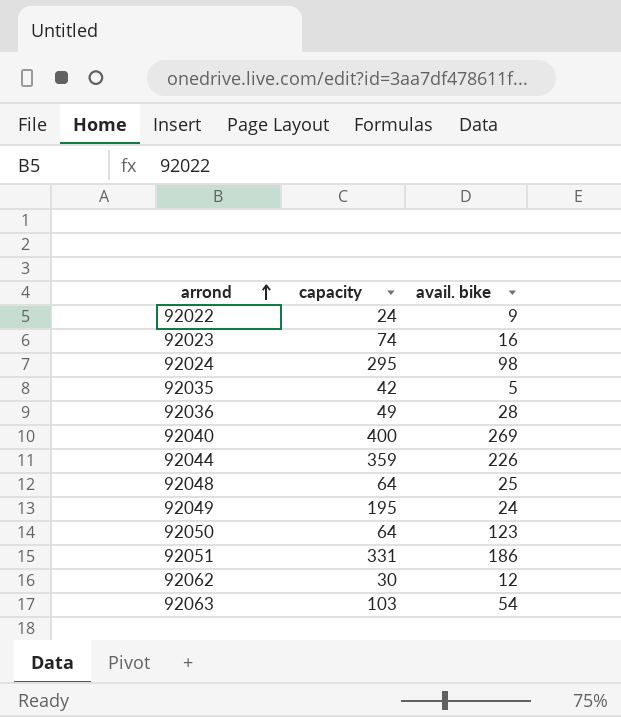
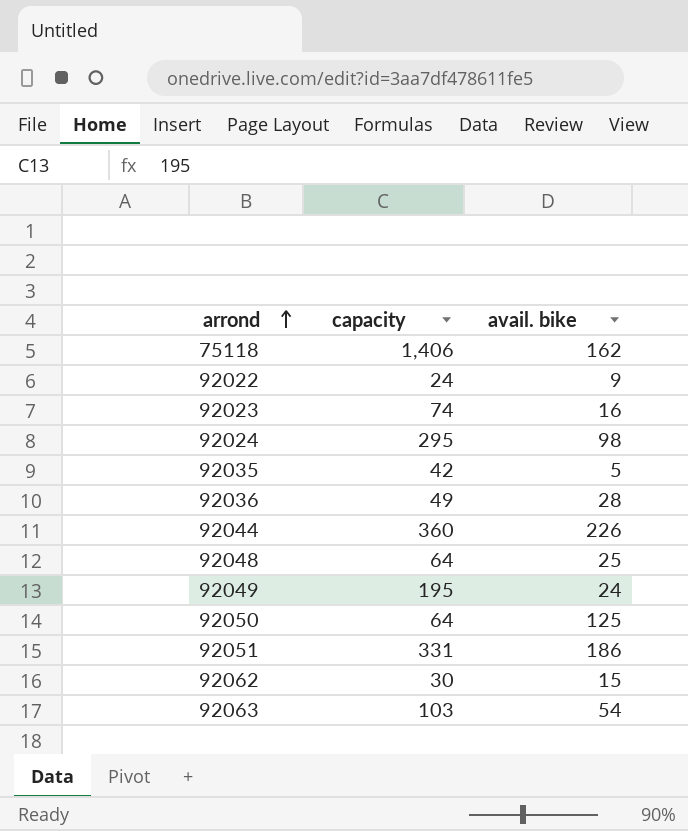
row 92040: 400 | 269 -> none
row 75118: none -> 1,406 | 162
92044 | capacity: 359 -> 360
92050 | avail. bike: 123 -> 125
92062 | avail. bike: 12 -> 15

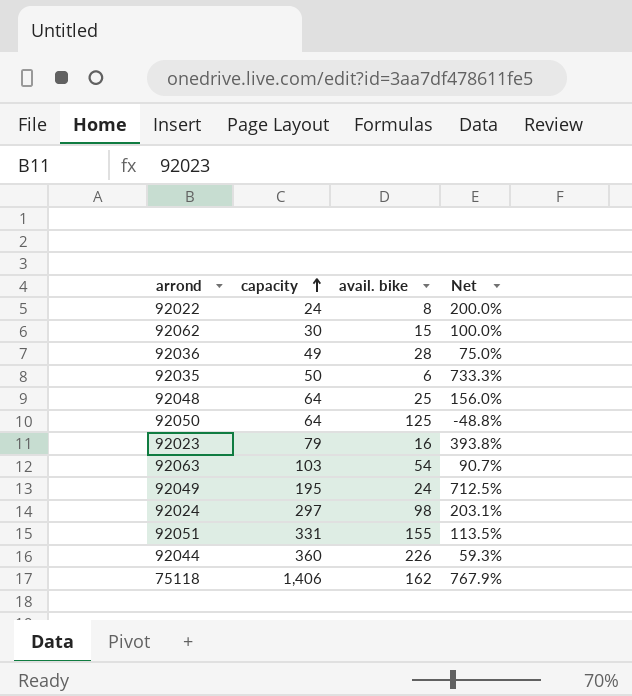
row order: arrond ascending -> capacity ascending
column Net | formula: none -> ([capacity] - [avail. bike]) / [avail. bike]
92022 | avail. bike: 9 -> 8
92035 | capacity: 42 -> 50
92035 | avail. bike: 5 -> 6
92023 | capacity: 74 -> 79
92024 | capacity: 295 -> 297
92051 | avail. bike: 186 -> 155

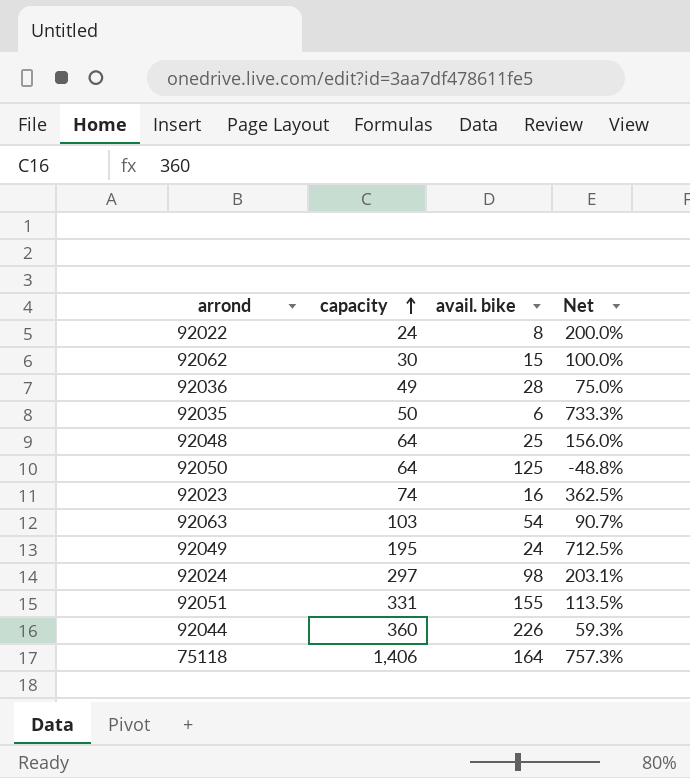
92023 | capacity: 79 -> 74
92023 | Net: 393.8% -> 362.5%
75118 | avail. bike: 162 -> 164
75118 | Net: 767.9% -> 757.3%

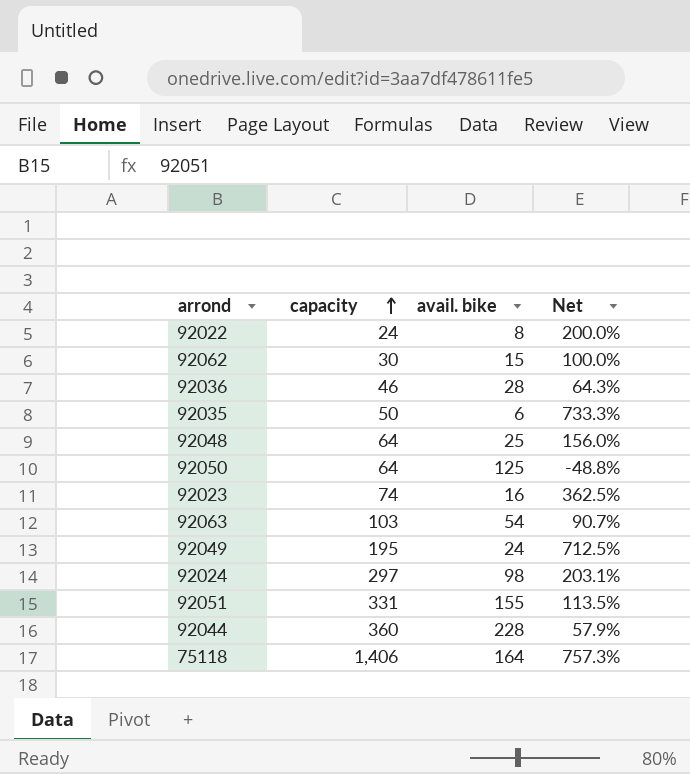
92036 | capacity: 49 -> 46
92036 | Net: 75.0% -> 64.3%
92044 | avail. bike: 226 -> 228
92044 | Net: 59.3% -> 57.9%

